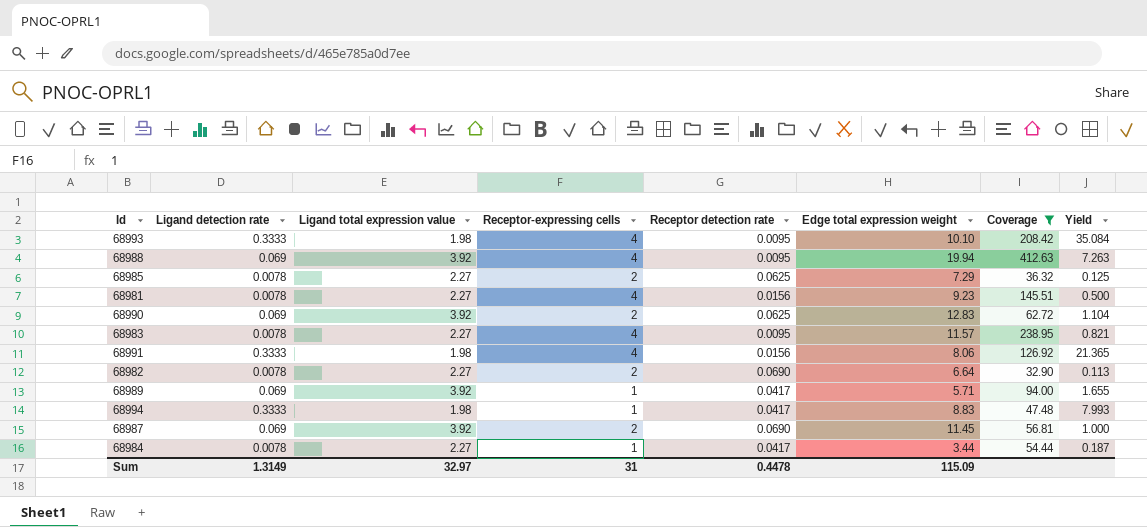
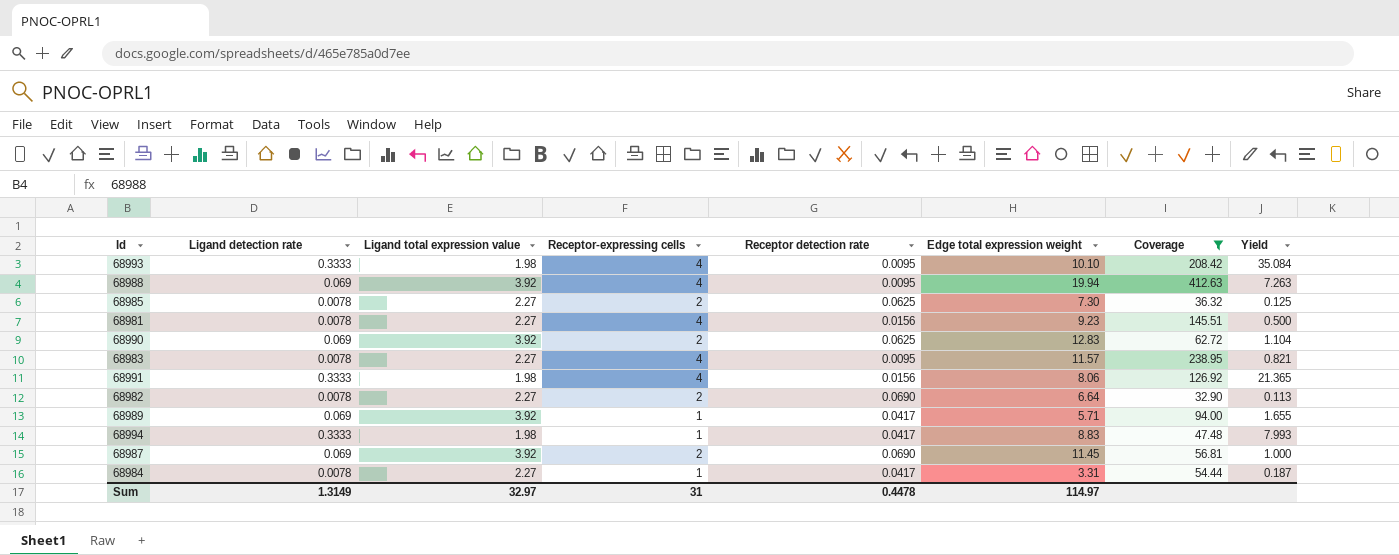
68985 | Edge total expression weight: 7.29 -> 7.30
68984 | Edge total expression weight: 3.44 -> 3.31
Sum | Edge total expression weight: 115.09 -> 114.97

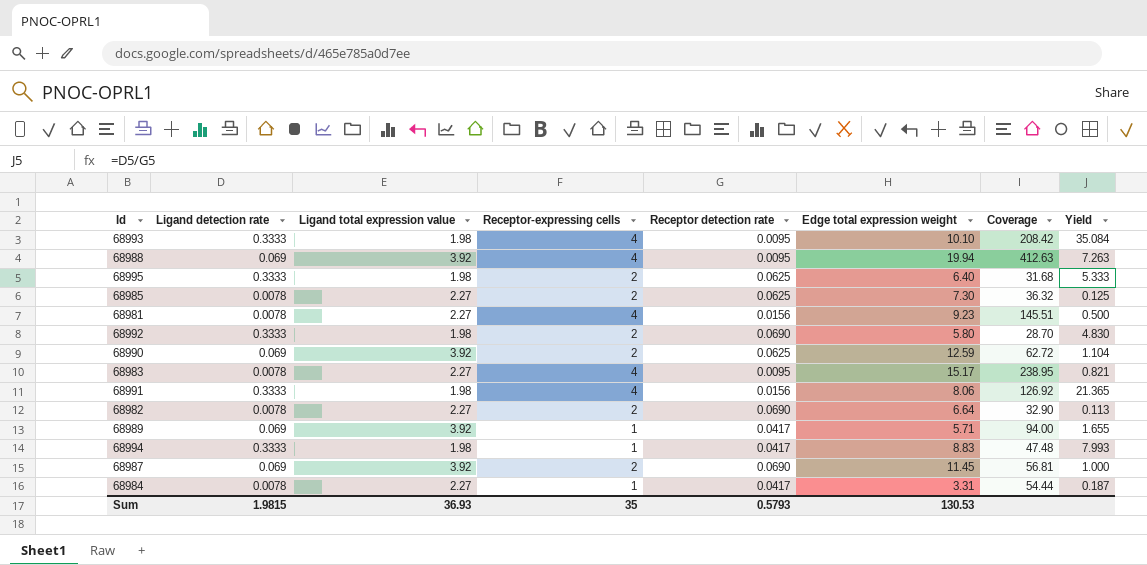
filter: Coverage >= 32.90 -> none
68990 | Edge total expression weight: 12.83 -> 12.59
68983 | Edge total expression weight: 11.57 -> 15.17
Sum | Ligand detection rate: 1.3149 -> 1.9815
Sum | Ligand total expression value: 32.97 -> 36.93
Sum | Receptor-expressing cells: 31 -> 35
Sum | Receptor detection rate: 0.4478 -> 0.5793
Sum | Edge total expression weight: 114.97 -> 130.53

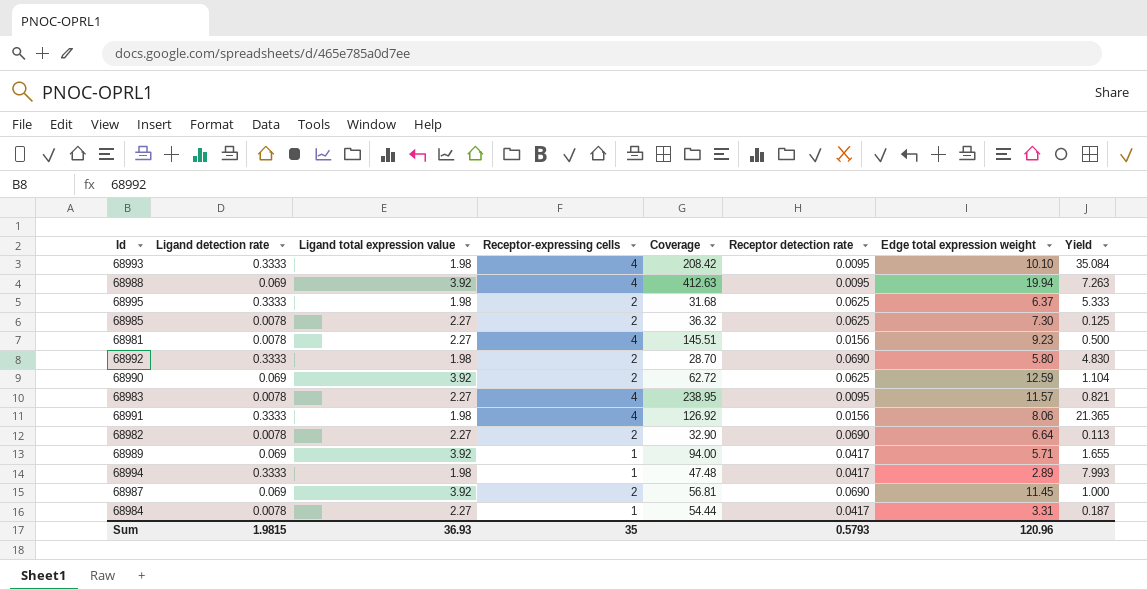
column Coverage | position: 7 -> 5
68995 | Edge total expression weight: 6.40 -> 6.37
68983 | Edge total expression weight: 15.17 -> 11.57
68994 | Edge total expression weight: 8.83 -> 2.89
Sum | Edge total expression weight: 130.53 -> 120.96

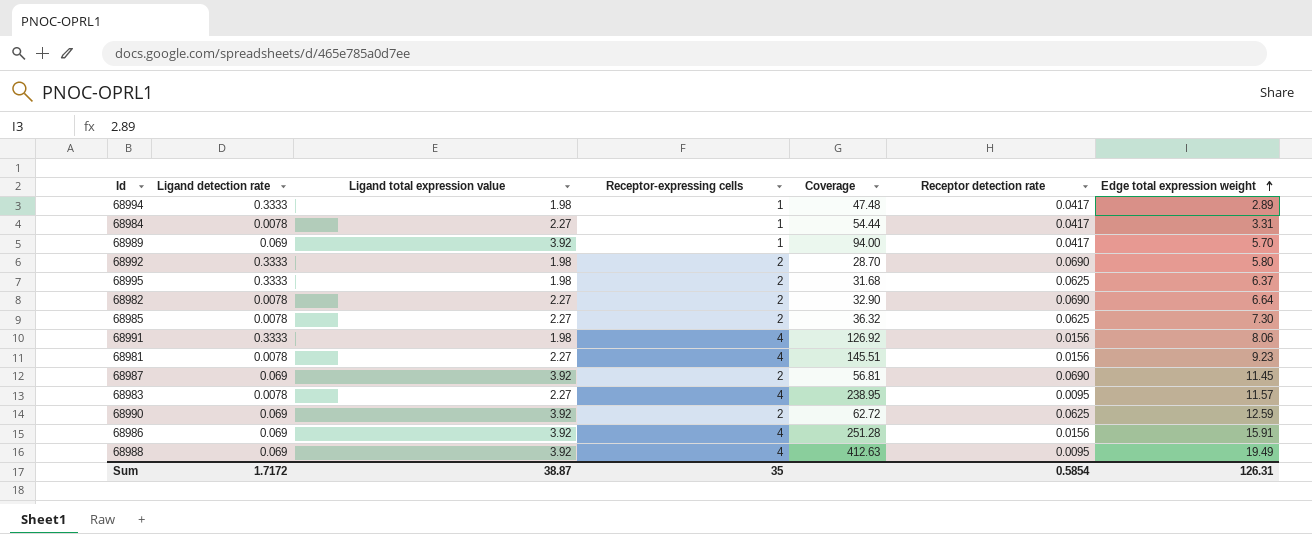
row order: none -> Edge total expression weight ascending
column Yield | formula: [Ligand detection rate] / [Receptor detection rate] -> none
row 68993: 0.3333 | 1.98 | 4 | 208.42 | 0.0095 | 10.10 | 35.084 -> none
68989 | Edge total expression weight: 5.71 -> 5.70
row 68986: none -> 0.069 | 3.92 | 4 | 251.28 | 0.0156 | 15.91
68988 | Edge total expression weight: 19.94 -> 19.49
Sum | Ligand detection rate: 1.9815 -> 1.7172
Sum | Ligand total expression value: 36.93 -> 38.87
Sum | Receptor detection rate: 0.5793 -> 0.5854
Sum | Edge total expression weight: 120.96 -> 126.31

